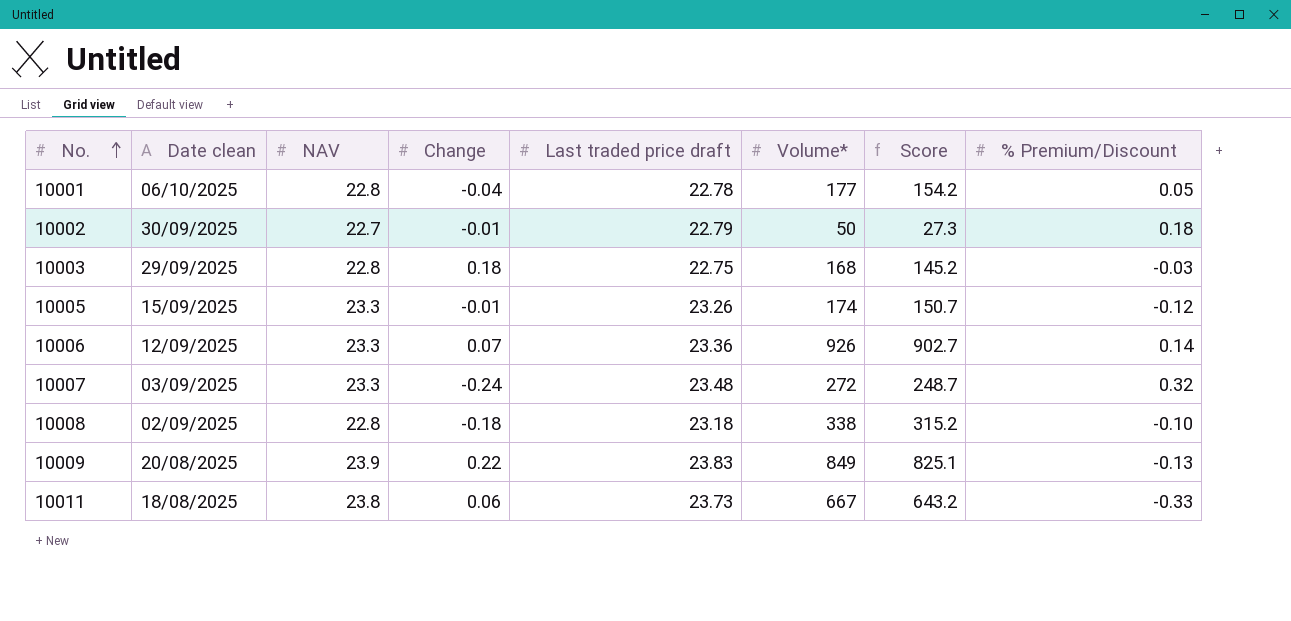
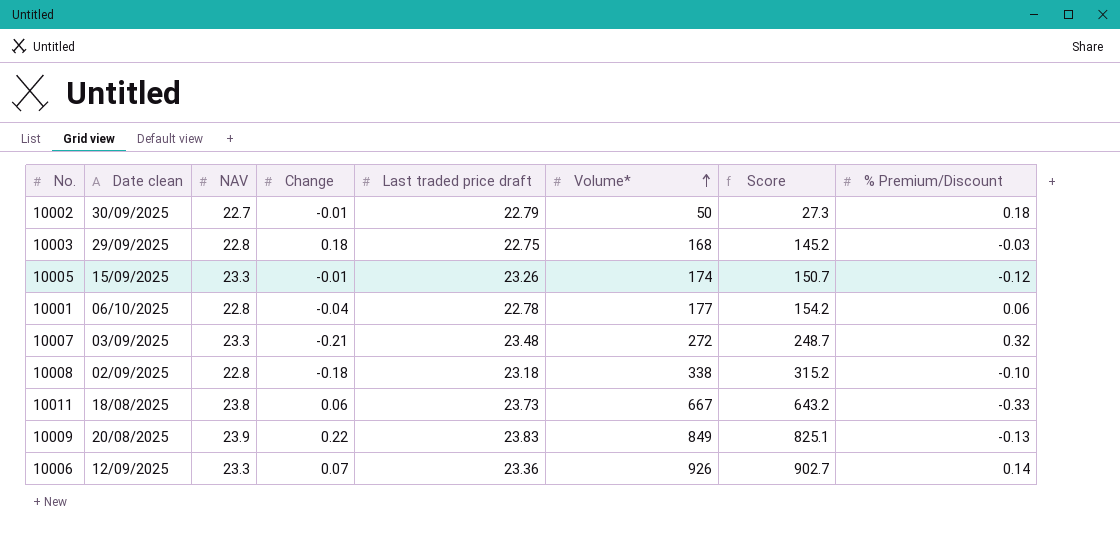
row order: No. ascending -> Volume* ascending
10001 | % Premium/Discount: 0.05 -> 0.06
10007 | Change: -0.24 -> -0.21

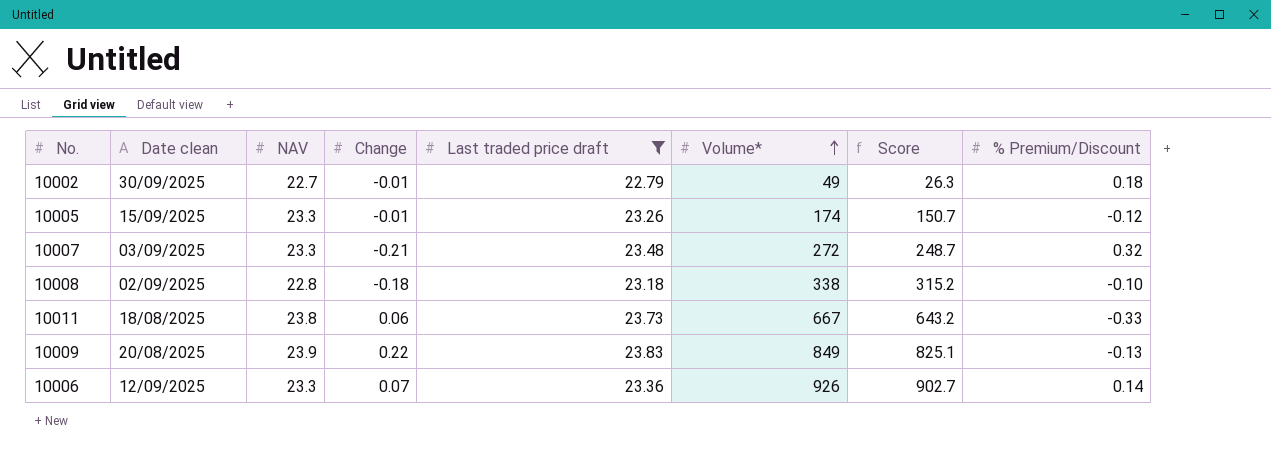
filter: none -> Last traded price draft >= 22.79
10002 | Volume*: 50 -> 49
10002 | Score: 27.3 -> 26.3

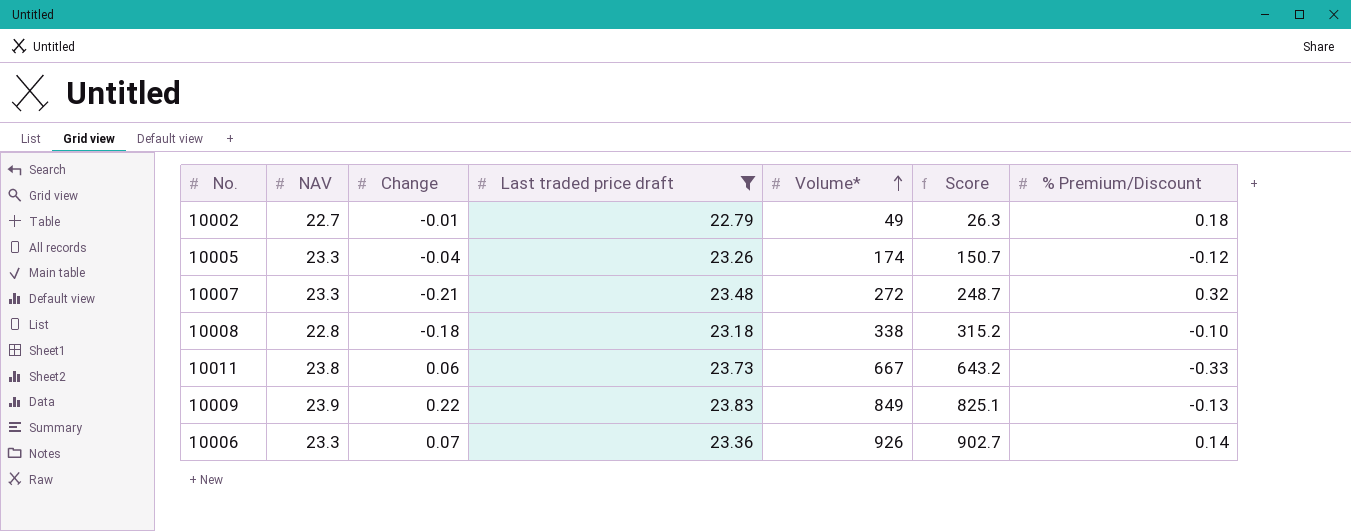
column Date clean | position: 2 -> none
10005 | Change: -0.01 -> -0.04

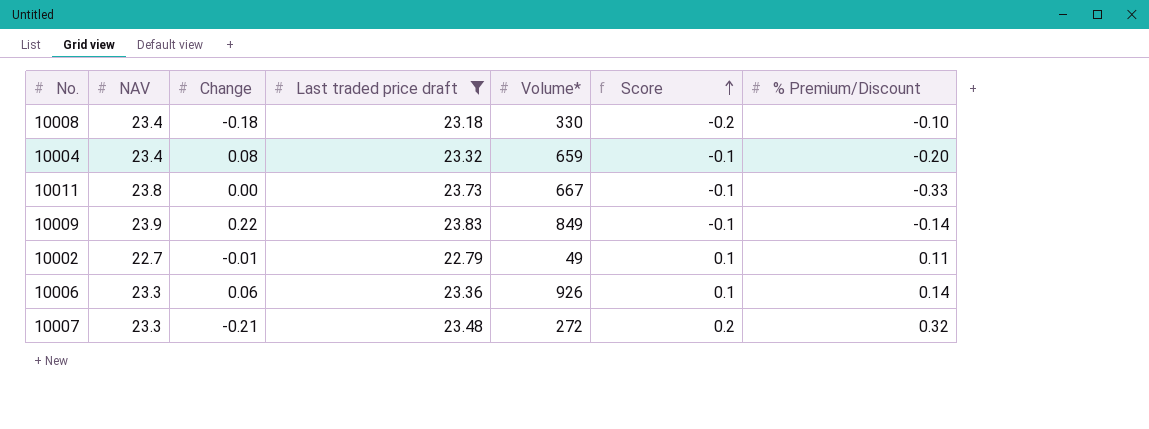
row order: Volume* ascending -> Score ascending
column Score | formula: [Volume*] - [NAV] -> [Last traded price draft] - [NAV]
row 10005: 23.3 | -0.04 | 23.26 | 174 | 150.7 | -0.12 -> none
10008 | NAV: 22.8 -> 23.4
10008 | Volume*: 338 -> 330
row 10004: none -> 23.4 | 0.08 | 23.32 | 659 | -0.1 | -0.20
10011 | Change: 0.06 -> 0.00
10009 | % Premium/Discount: -0.13 -> -0.14
10002 | % Premium/Discount: 0.18 -> 0.11
10006 | Change: 0.07 -> 0.06

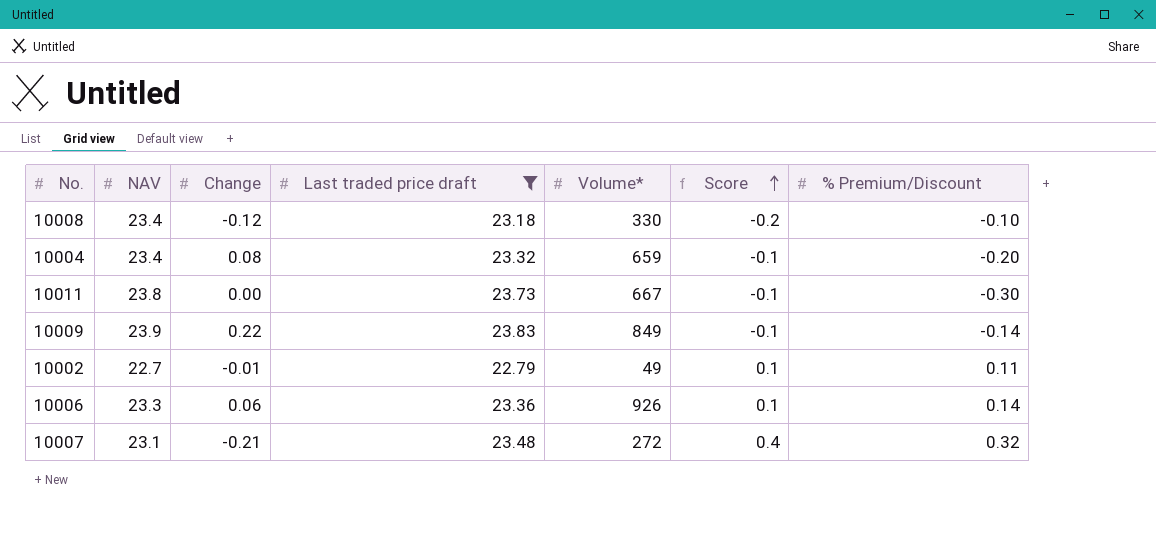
10008 | Change: -0.18 -> -0.12
10011 | % Premium/Discount: -0.33 -> -0.30
10007 | NAV: 23.3 -> 23.1
10007 | Score: 0.2 -> 0.4

